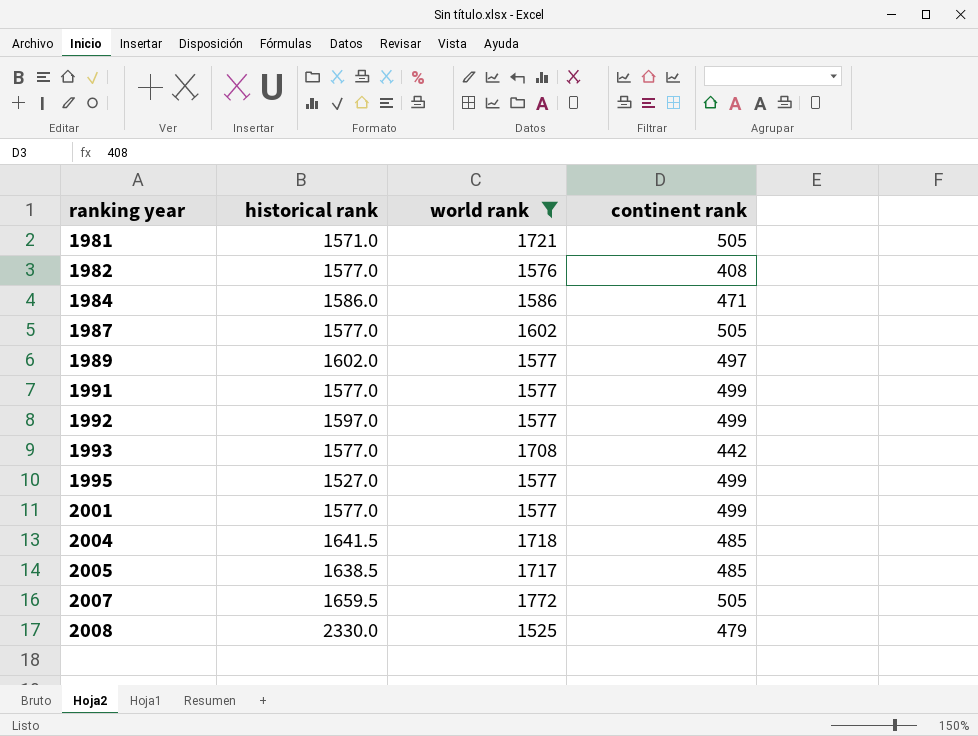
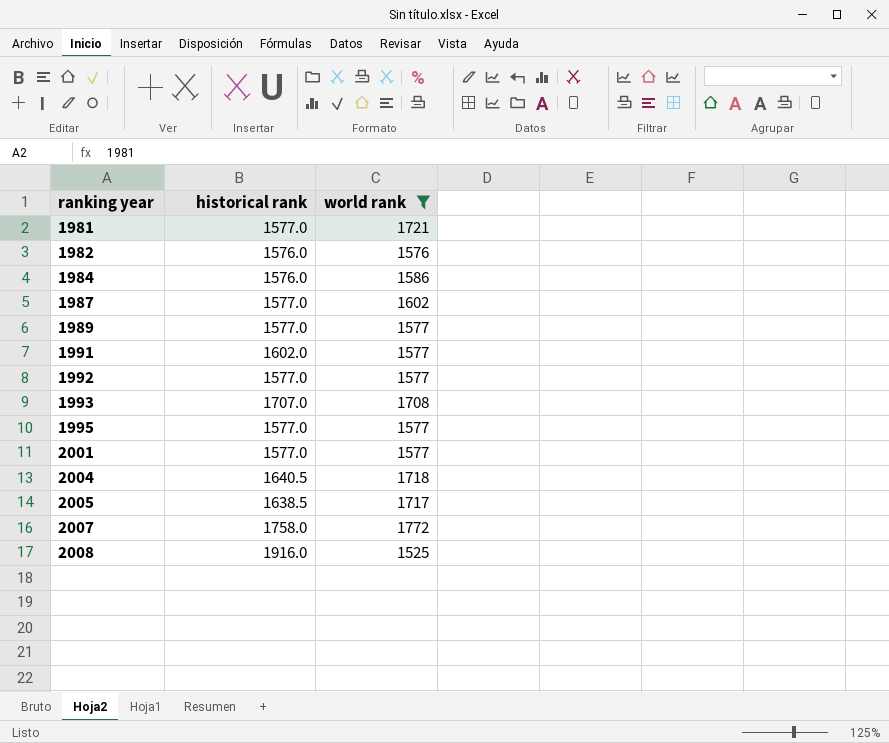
column continent rank | position: 4 -> none
1981 | historical rank: 1571.0 -> 1577.0
1982 | historical rank: 1577.0 -> 1576.0
1984 | historical rank: 1586.0 -> 1576.0
1989 | historical rank: 1602.0 -> 1577.0
1991 | historical rank: 1577.0 -> 1602.0
1992 | historical rank: 1597.0 -> 1577.0
1993 | historical rank: 1577.0 -> 1707.0
1995 | historical rank: 1527.0 -> 1577.0
2004 | historical rank: 1641.5 -> 1640.5
2007 | historical rank: 1659.5 -> 1758.0
2008 | historical rank: 2330.0 -> 1916.0

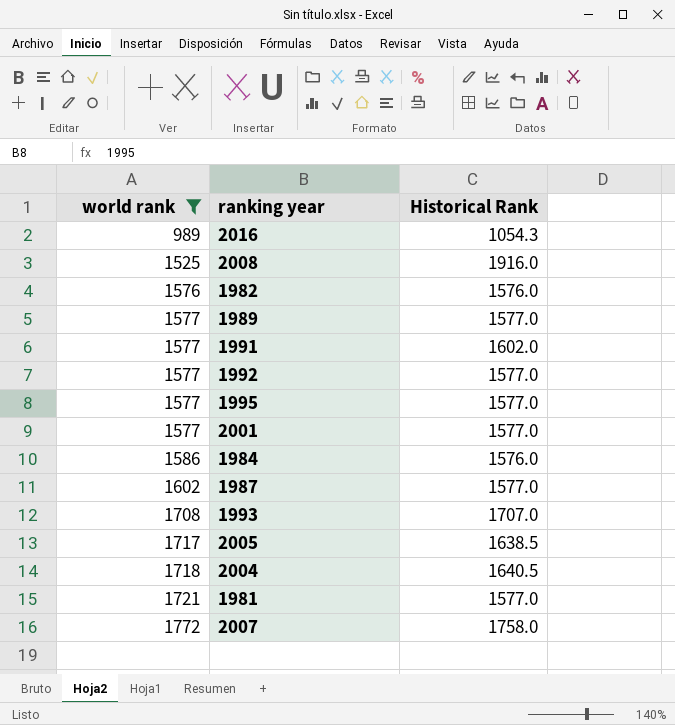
row order: ranking year ascending -> world rank ascending
column world rank | position: 3 -> 1
column name: historical rank -> Historical Rank
row 2016: none -> 989 | 1054.3

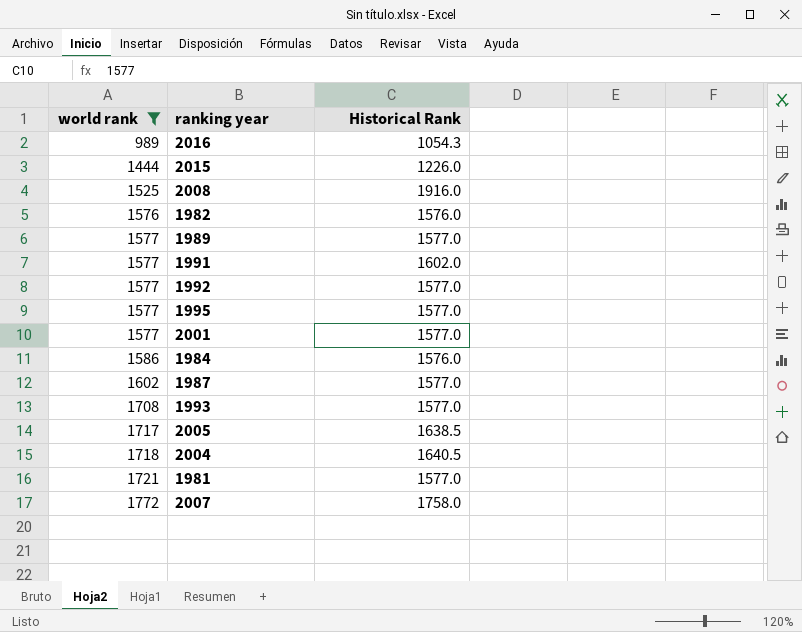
row 2015: none -> 1444 | 1226.0
1993 | Historical Rank: 1707.0 -> 1577.0

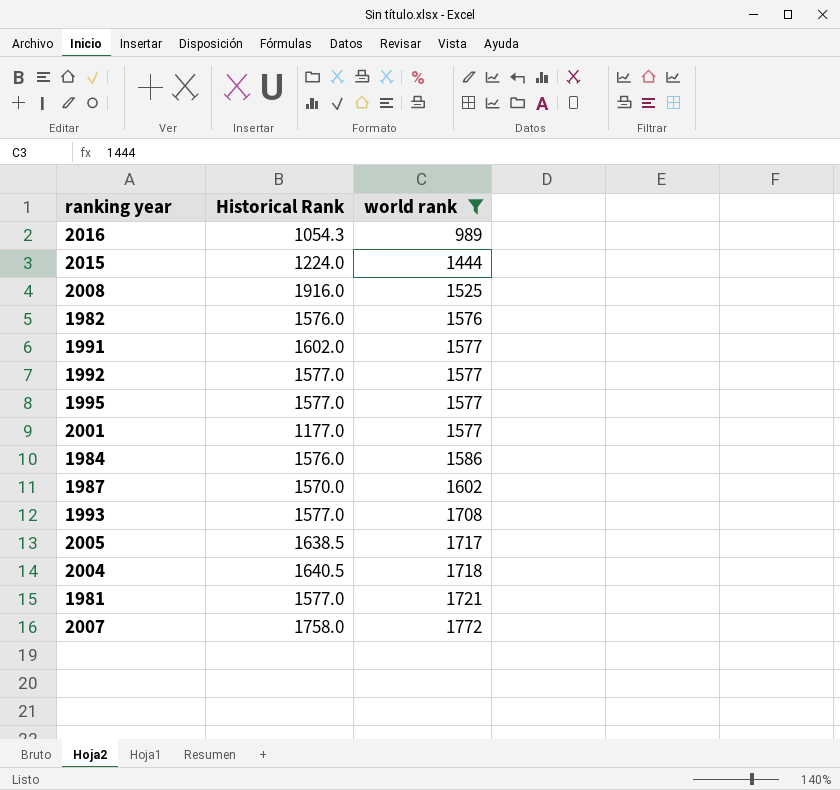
column world rank | position: 1 -> 3
row 1989: 1577 | 1577.0 -> none
2015 | Historical Rank: 1226.0 -> 1224.0
2001 | Historical Rank: 1577.0 -> 1177.0
1987 | Historical Rank: 1577.0 -> 1570.0

